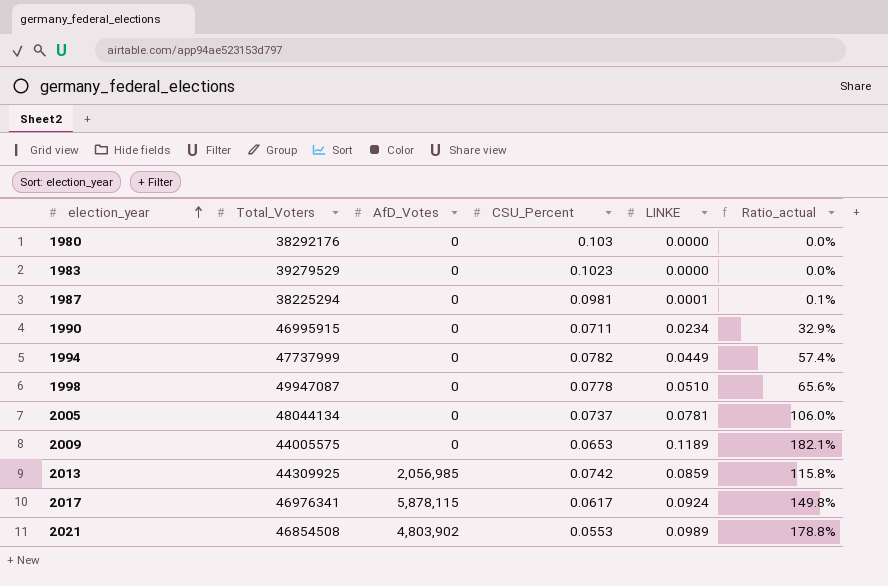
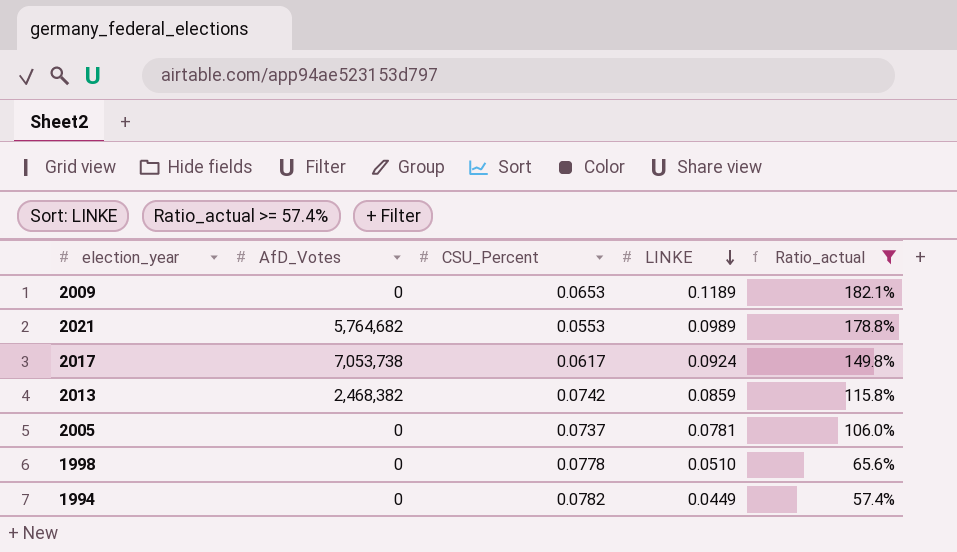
filter: none -> Ratio_actual >= 57.4%
row order: election_year ascending -> LINKE descending
column Total_Voters | position: 2 -> none
2021 | AfD_Votes: 4,803,902 -> 5,764,682
2017 | AfD_Votes: 5,878,115 -> 7,053,738
2013 | AfD_Votes: 2,056,985 -> 2,468,382

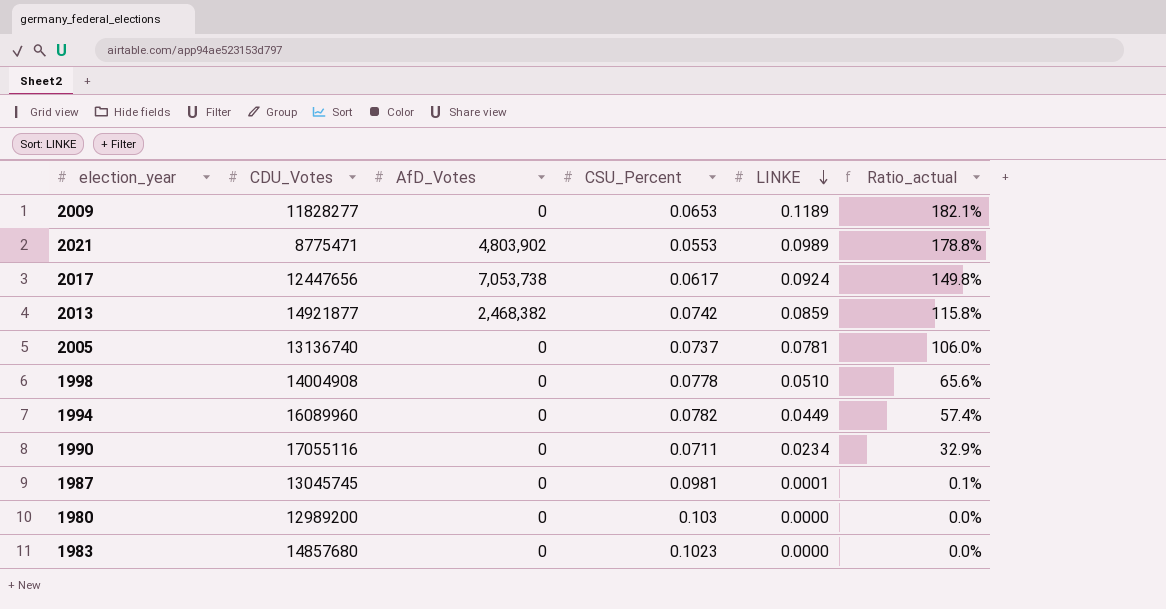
filter: Ratio_actual >= 57.4% -> none
column CDU_Votes | position: none -> 2
2021 | AfD_Votes: 5,764,682 -> 4,803,902

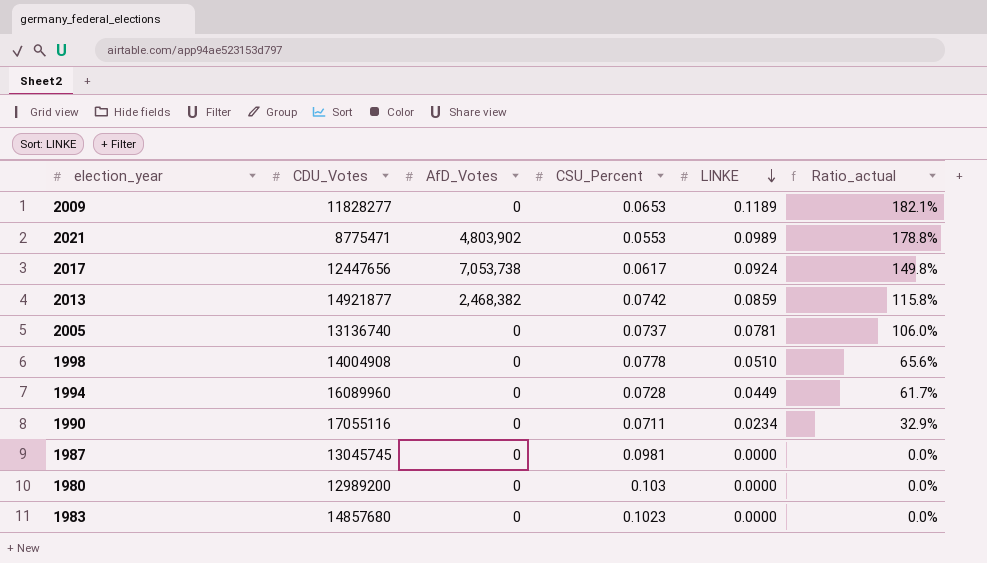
1994 | CSU_Percent: 0.0782 -> 0.0728
1994 | Ratio_actual: 57.4% -> 61.7%
1987 | LINKE: 0.0001 -> 0.0000
1987 | Ratio_actual: 0.1% -> 0.0%

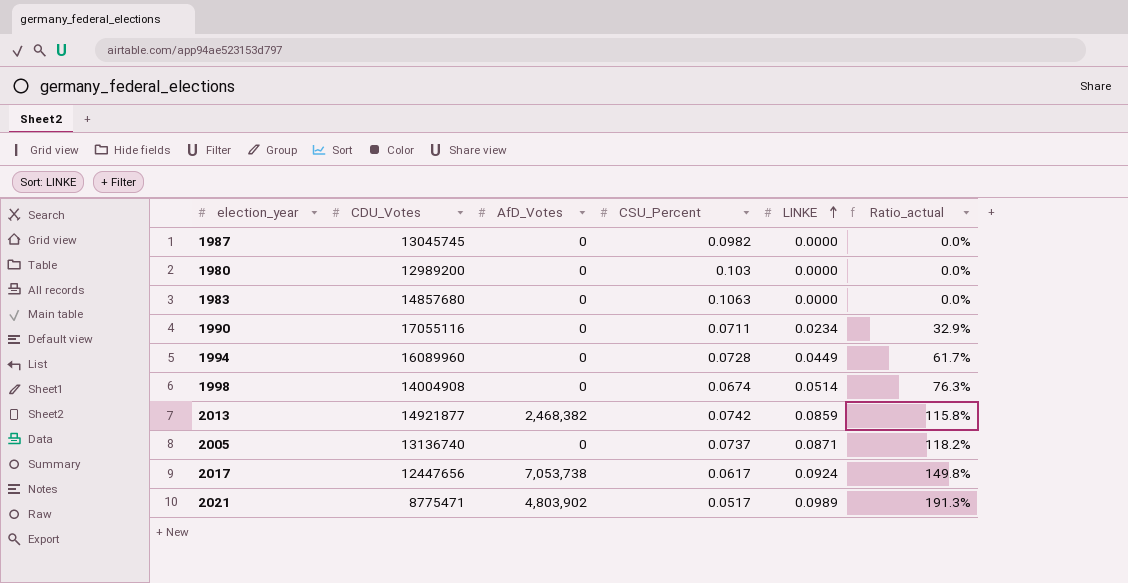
row order: LINKE descending -> LINKE ascending
row 2009: 11828277 | 0 | 0.0653 | 0.1189 | 182.1% -> none
1987 | CSU_Percent: 0.0981 -> 0.0982
1983 | CSU_Percent: 0.1023 -> 0.1063
1998 | CSU_Percent: 0.0778 -> 0.0674
1998 | LINKE: 0.0510 -> 0.0514
1998 | Ratio_actual: 65.6% -> 76.3%
2005 | LINKE: 0.0781 -> 0.0871
2005 | Ratio_actual: 106.0% -> 118.2%
2021 | CSU_Percent: 0.0553 -> 0.0517
2021 | Ratio_actual: 178.8% -> 191.3%

